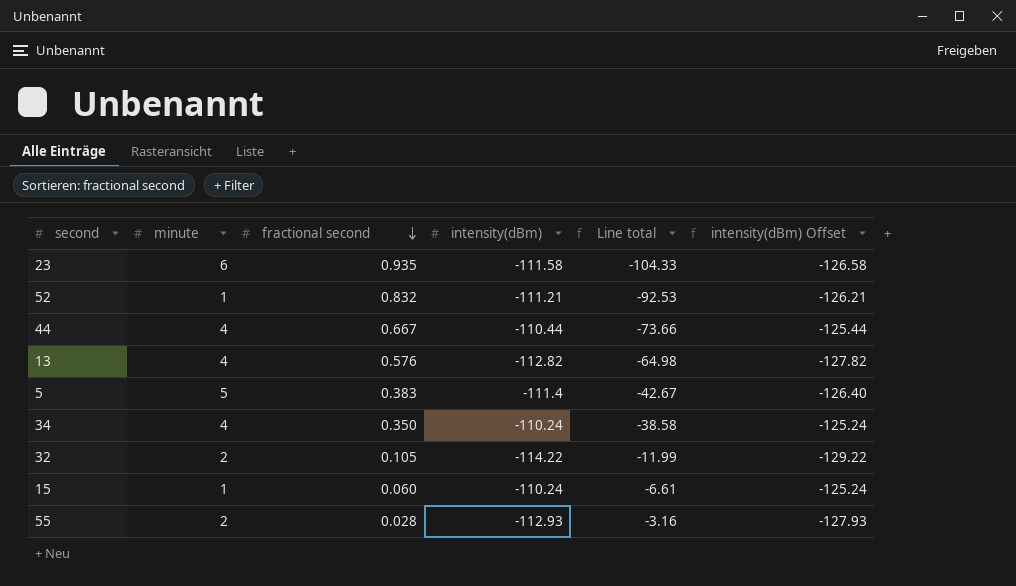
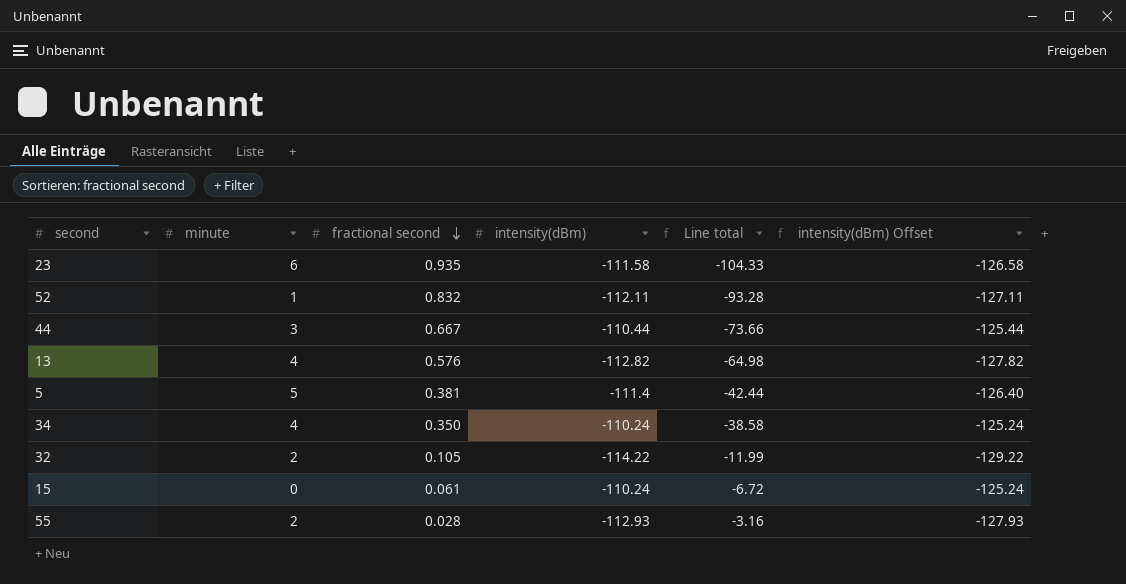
52 | intensity(dBm): -111.21 -> -112.11
52 | Line total: -92.53 -> -93.28
52 | intensity(dBm) Offset: -126.21 -> -127.11
44 | minute: 4 -> 3
5 | fractional second: 0.383 -> 0.381
5 | Line total: -42.67 -> -42.44
15 | minute: 1 -> 0
15 | fractional second: 0.060 -> 0.061
15 | Line total: -6.61 -> -6.72

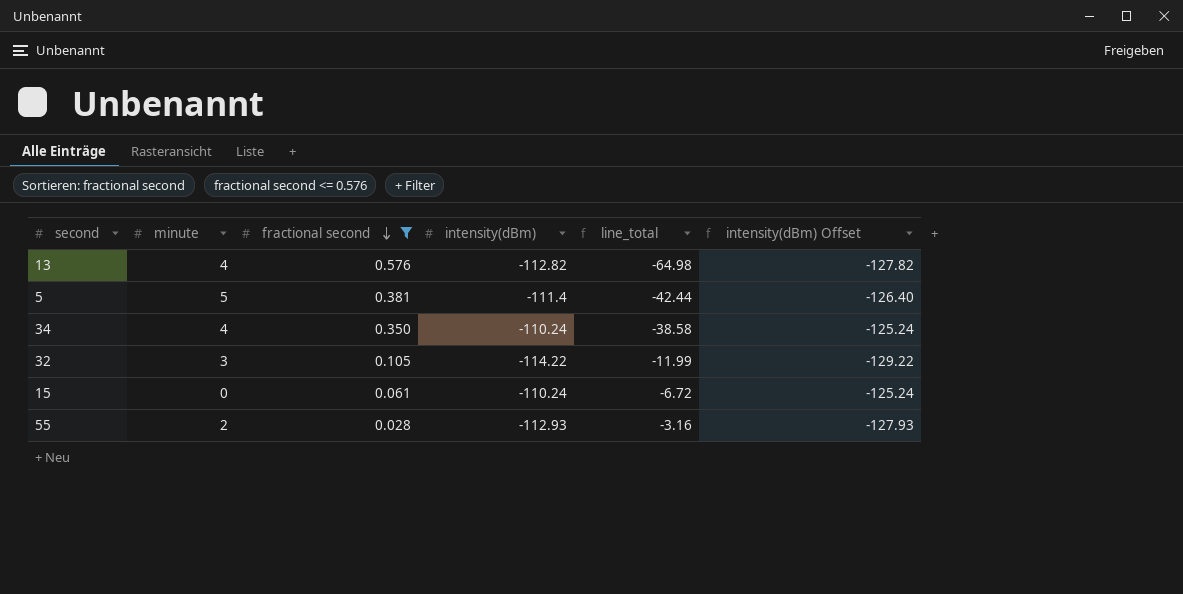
filter: none -> fractional second <= 0.576
column name: Line total -> line_total
32 | minute: 2 -> 3

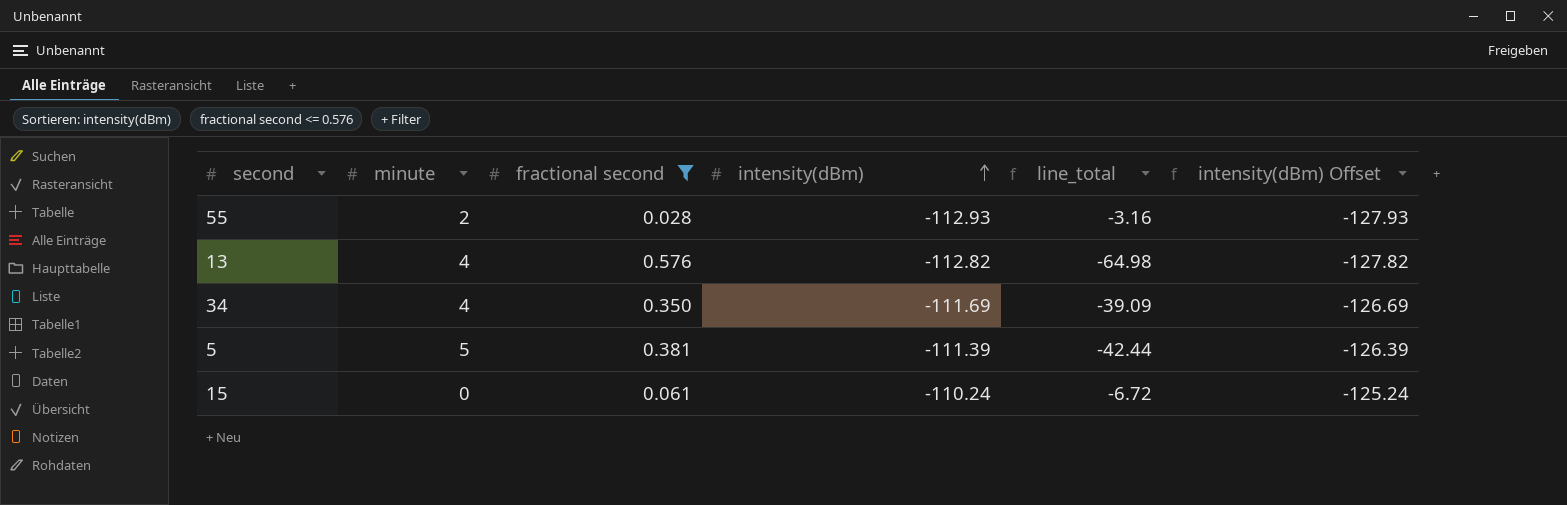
row order: fractional second descending -> intensity(dBm) ascending
row 32: 3 | 0.105 | -114.22 | -11.99 | -129.22 -> none
34 | intensity(dBm): -110.24 -> -111.69
34 | line_total: -38.58 -> -39.09
34 | intensity(dBm) Offset: -125.24 -> -126.69
5 | intensity(dBm): -111.4 -> -111.39
5 | intensity(dBm) Offset: -126.40 -> -126.39

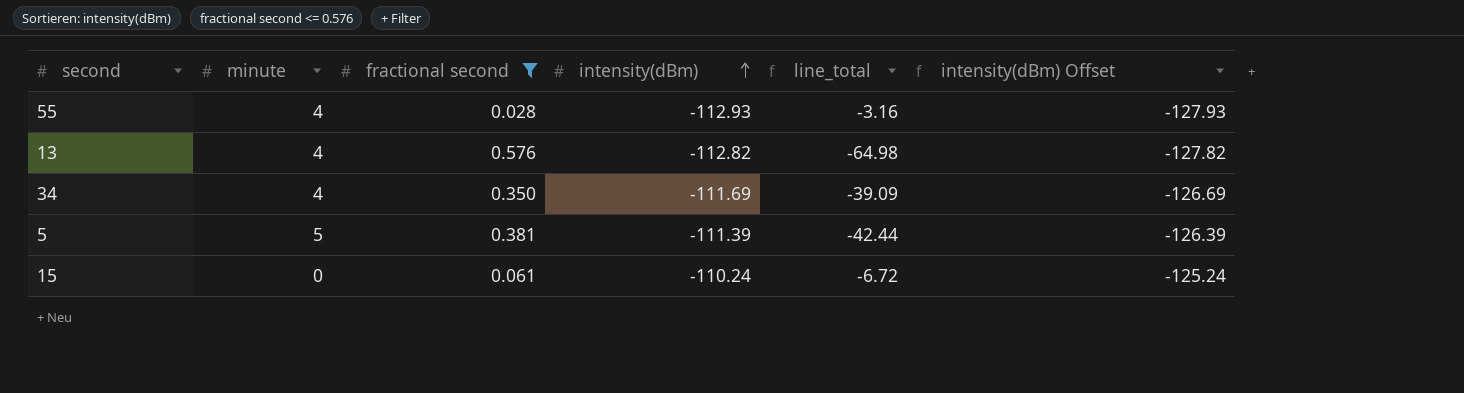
55 | minute: 2 -> 4

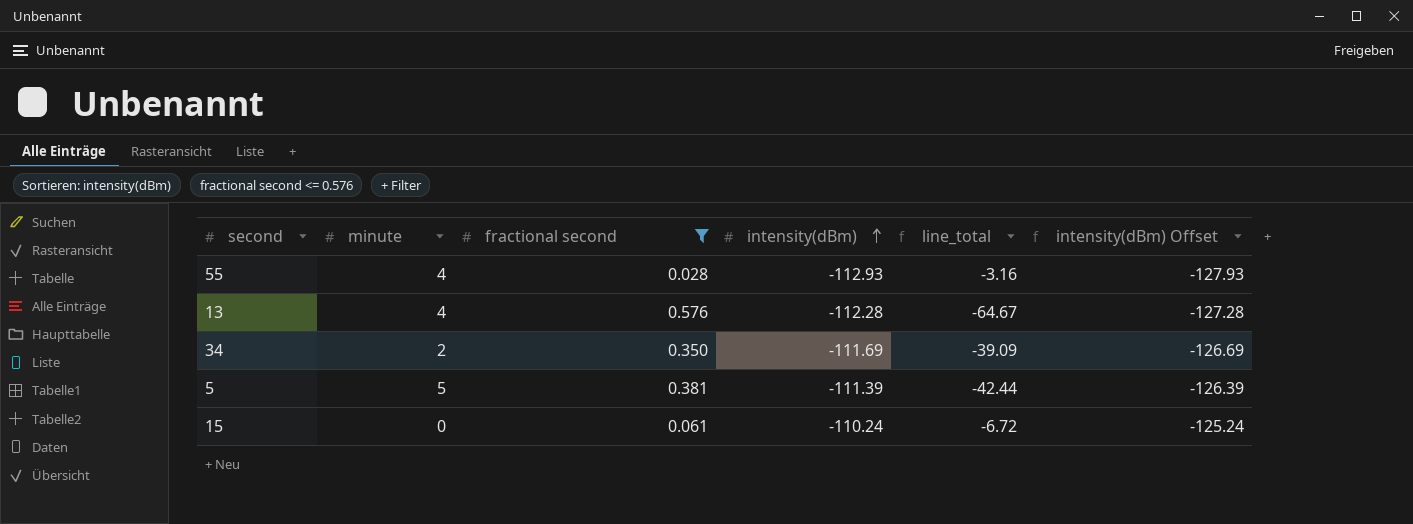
13 | intensity(dBm): -112.82 -> -112.28
13 | line_total: -64.98 -> -64.67
13 | intensity(dBm) Offset: -127.82 -> -127.28
34 | minute: 4 -> 2

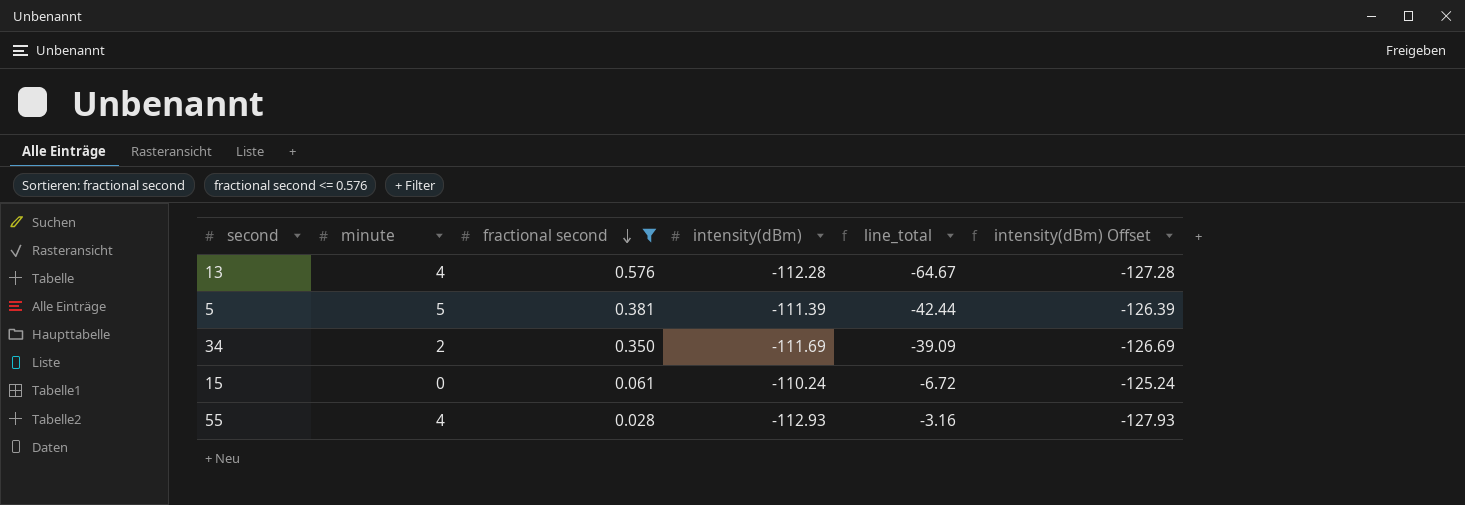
row order: intensity(dBm) ascending -> fractional second descending

